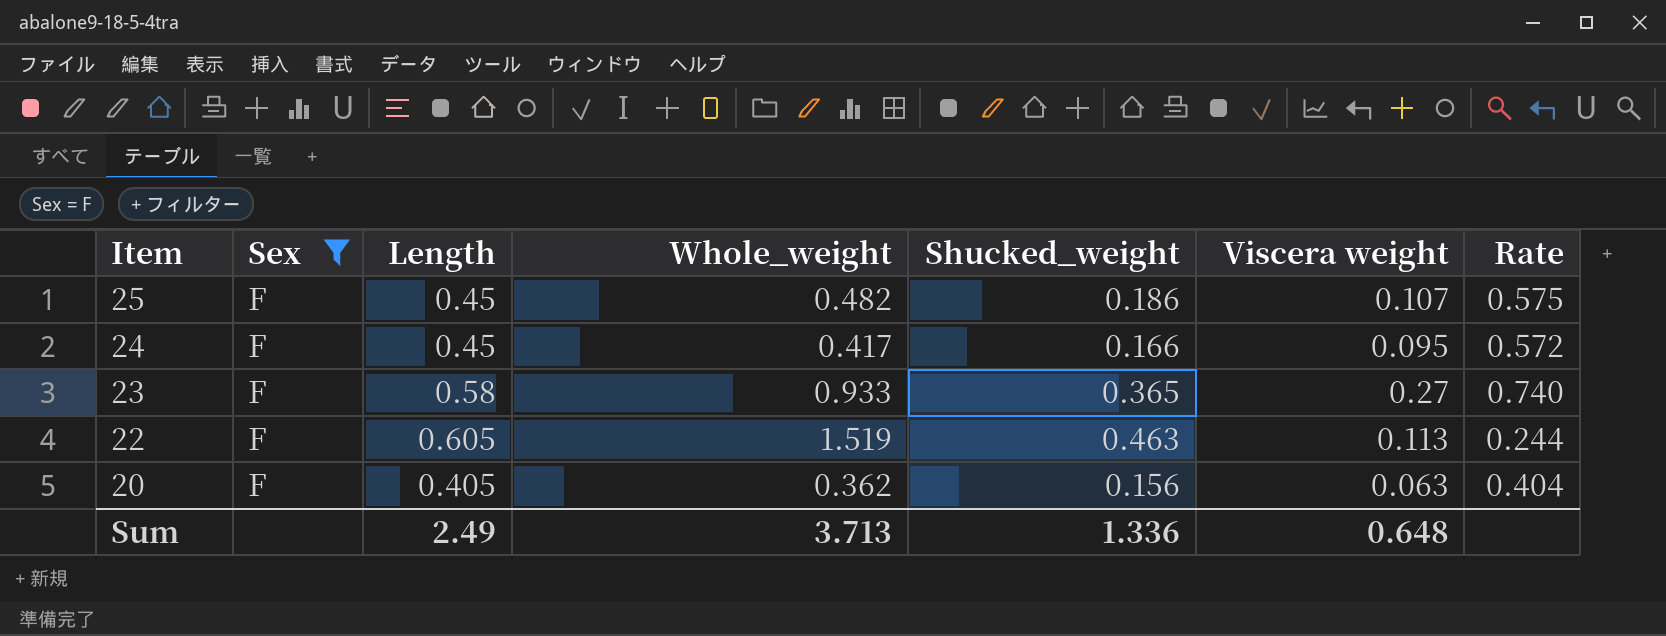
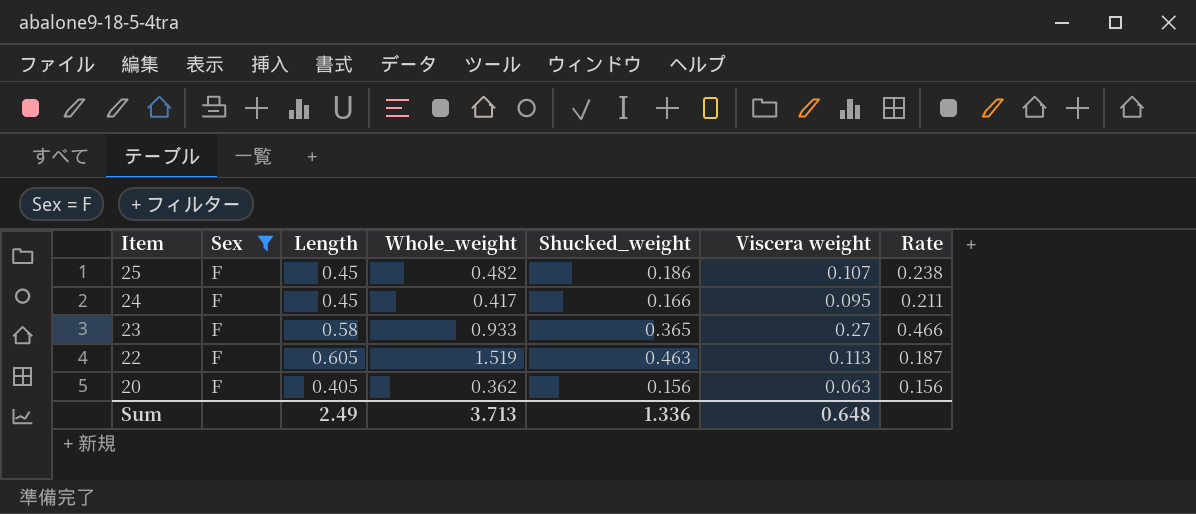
column Rate | formula: [Viscera weight] / [Shucked_weight] -> [Viscera weight] / [Length]

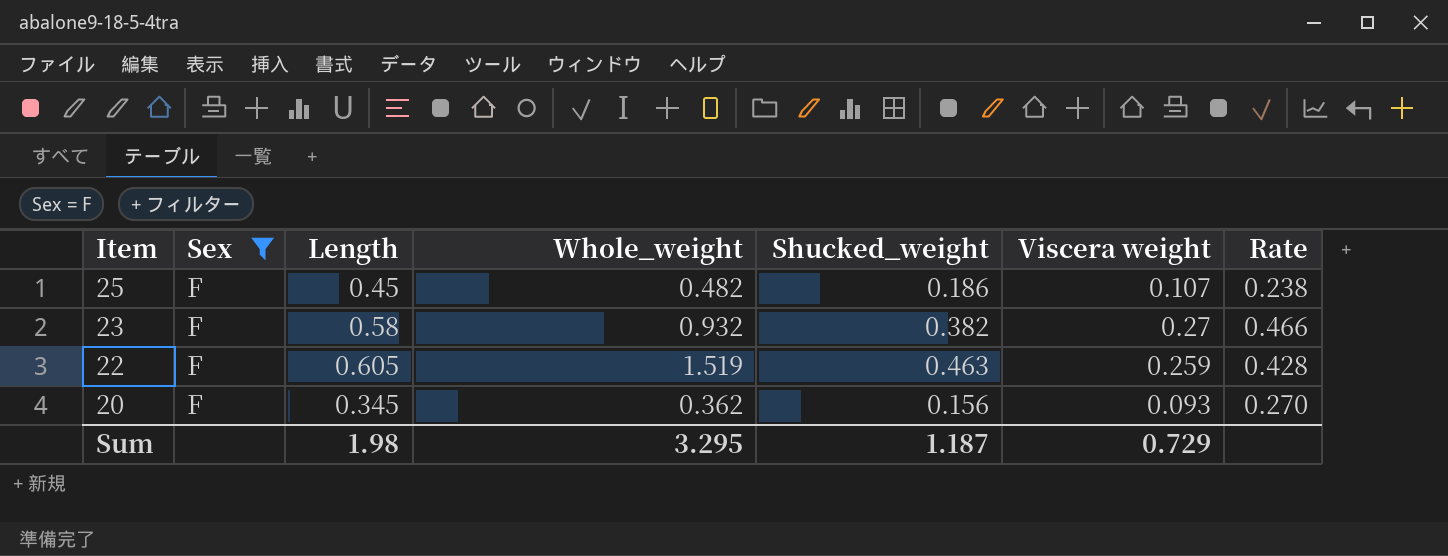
row 24: F | 0.45 | 0.417 | 0.166 | 0.095 | 0.211 -> none
23 | Whole_weight: 0.933 -> 0.932
23 | Shucked_weight: 0.365 -> 0.382
22 | Viscera weight: 0.113 -> 0.259
22 | Rate: 0.187 -> 0.428
20 | Length: 0.405 -> 0.345
20 | Viscera weight: 0.063 -> 0.093
20 | Rate: 0.156 -> 0.270
Sum | Length: 2.49 -> 1.98
Sum | Whole_weight: 3.713 -> 3.295
Sum | Shucked_weight: 1.336 -> 1.187
Sum | Viscera weight: 0.648 -> 0.729

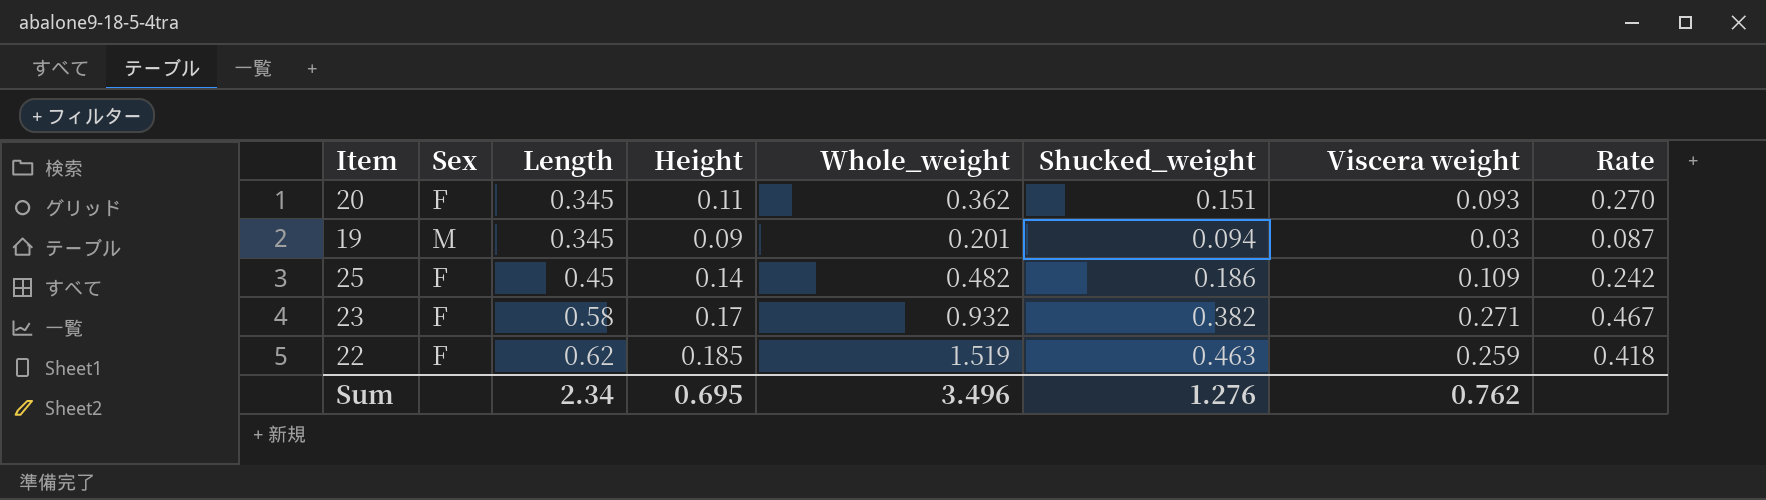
filter: Sex = F -> none
row order: Item descending -> Length ascending
column Height | position: none -> 4
20 | Shucked_weight: 0.156 -> 0.151
25 | Viscera weight: 0.107 -> 0.109
25 | Rate: 0.238 -> 0.242
23 | Viscera weight: 0.27 -> 0.271
23 | Rate: 0.466 -> 0.467
22 | Length: 0.605 -> 0.62
22 | Rate: 0.428 -> 0.418
Sum | Length: 1.98 -> 2.34
Sum | Whole_weight: 3.295 -> 3.496
Sum | Shucked_weight: 1.187 -> 1.276
Sum | Viscera weight: 0.729 -> 0.762

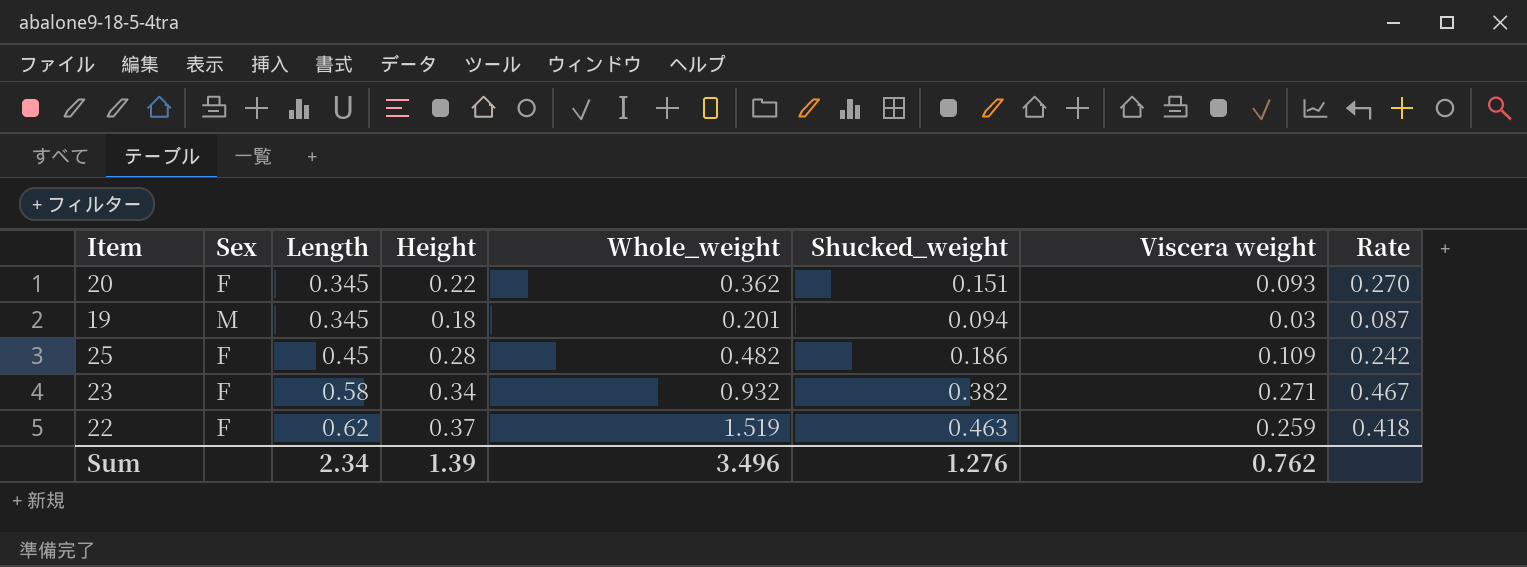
20 | Height: 0.11 -> 0.22
19 | Height: 0.09 -> 0.18
25 | Height: 0.14 -> 0.28
23 | Height: 0.17 -> 0.34
22 | Height: 0.185 -> 0.37
Sum | Height: 0.695 -> 1.39

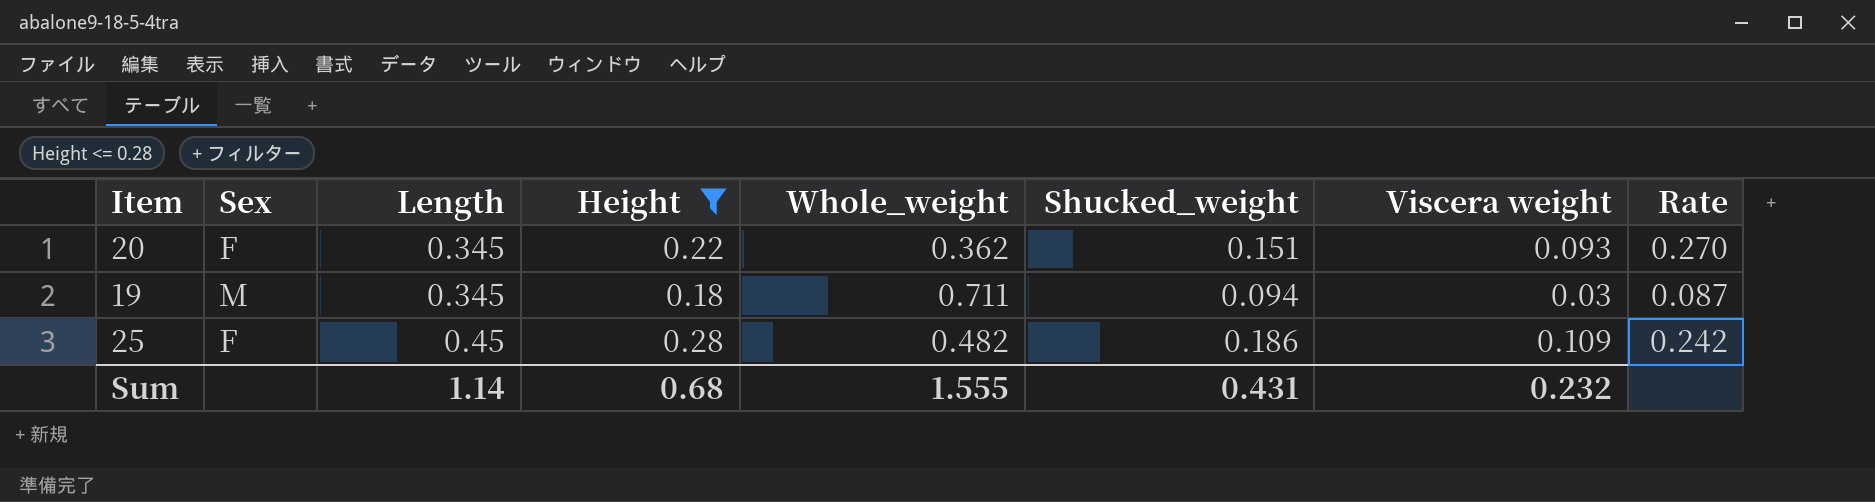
filter: none -> Height <= 0.28
19 | Whole_weight: 0.201 -> 0.711
Sum | Length: 2.34 -> 1.14
Sum | Height: 1.39 -> 0.68
Sum | Whole_weight: 3.496 -> 1.555
Sum | Shucked_weight: 1.276 -> 0.431
Sum | Viscera weight: 0.762 -> 0.232

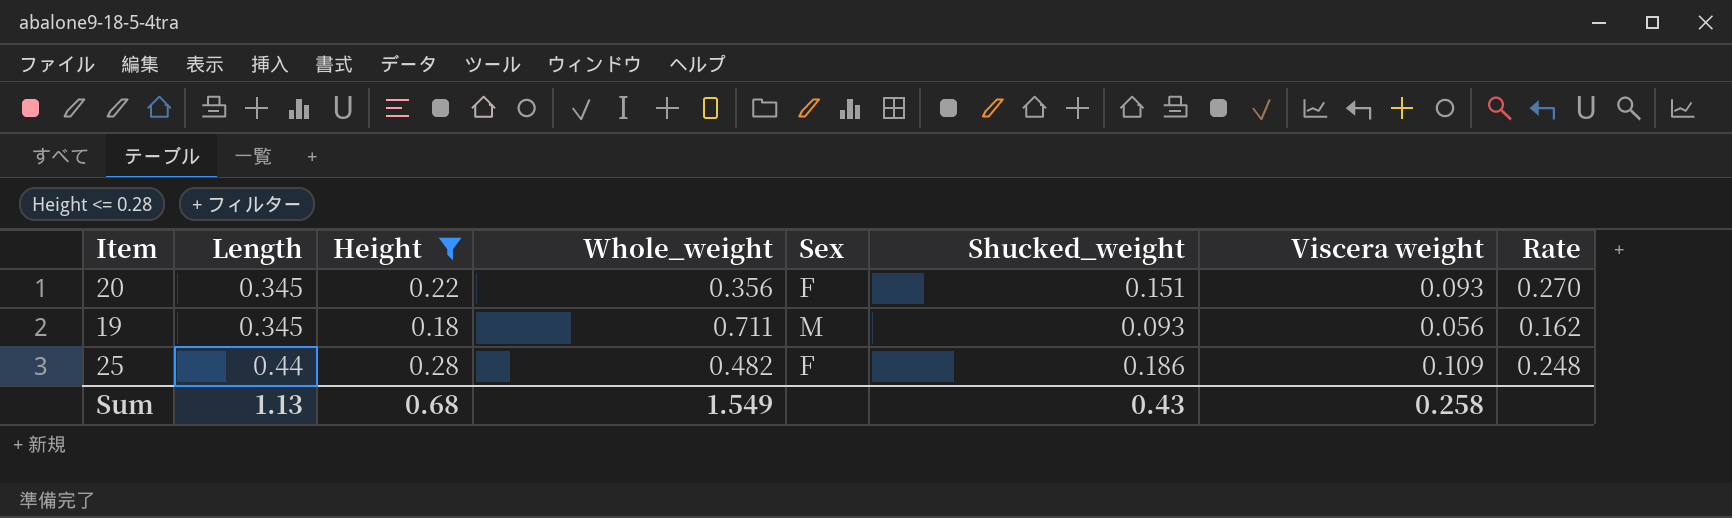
column Sex | position: 2 -> 5
20 | Whole_weight: 0.362 -> 0.356
19 | Shucked_weight: 0.094 -> 0.093
19 | Viscera weight: 0.03 -> 0.056
19 | Rate: 0.087 -> 0.162
25 | Length: 0.45 -> 0.44
25 | Rate: 0.242 -> 0.248
Sum | Length: 1.14 -> 1.13
Sum | Whole_weight: 1.555 -> 1.549
Sum | Shucked_weight: 0.431 -> 0.43
Sum | Viscera weight: 0.232 -> 0.258

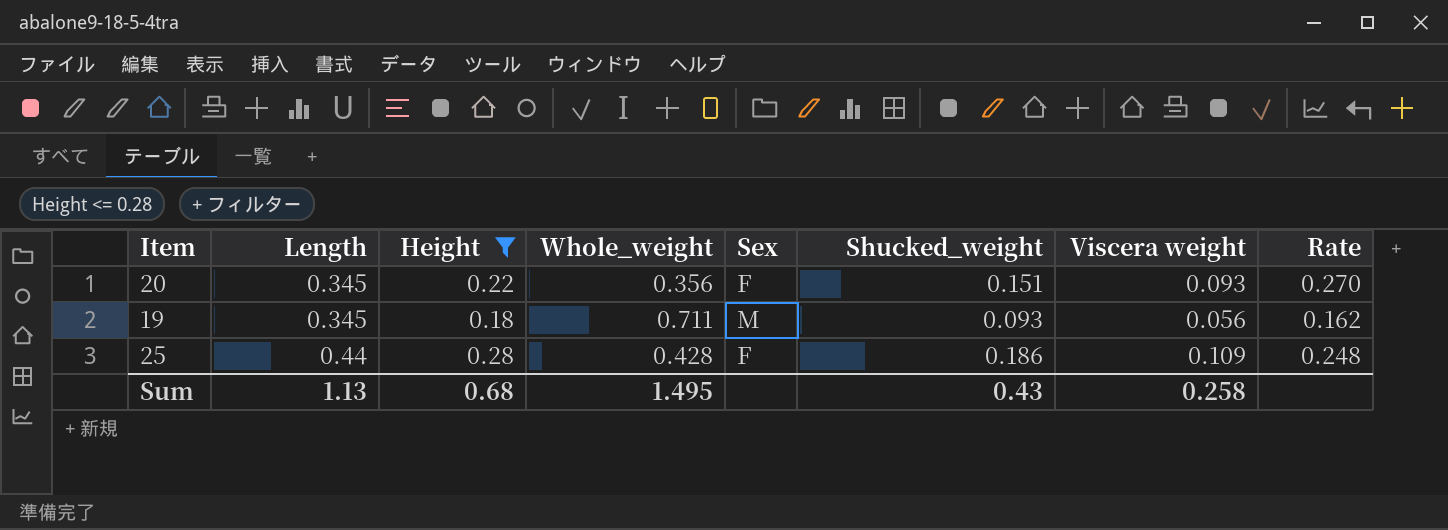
25 | Whole_weight: 0.482 -> 0.428
Sum | Whole_weight: 1.549 -> 1.495

